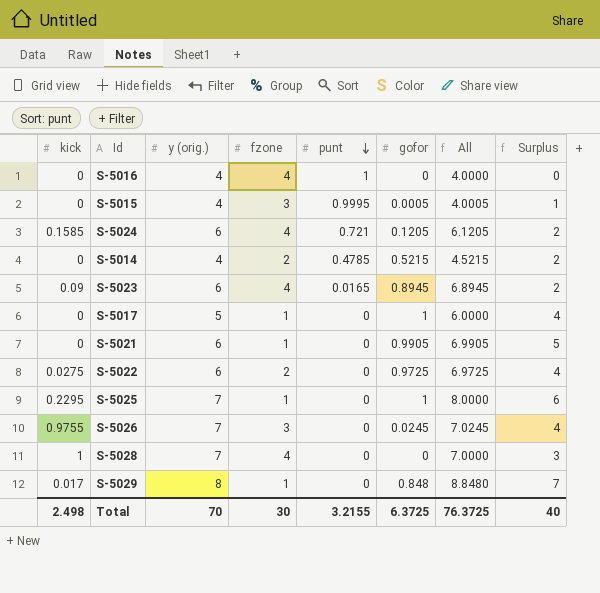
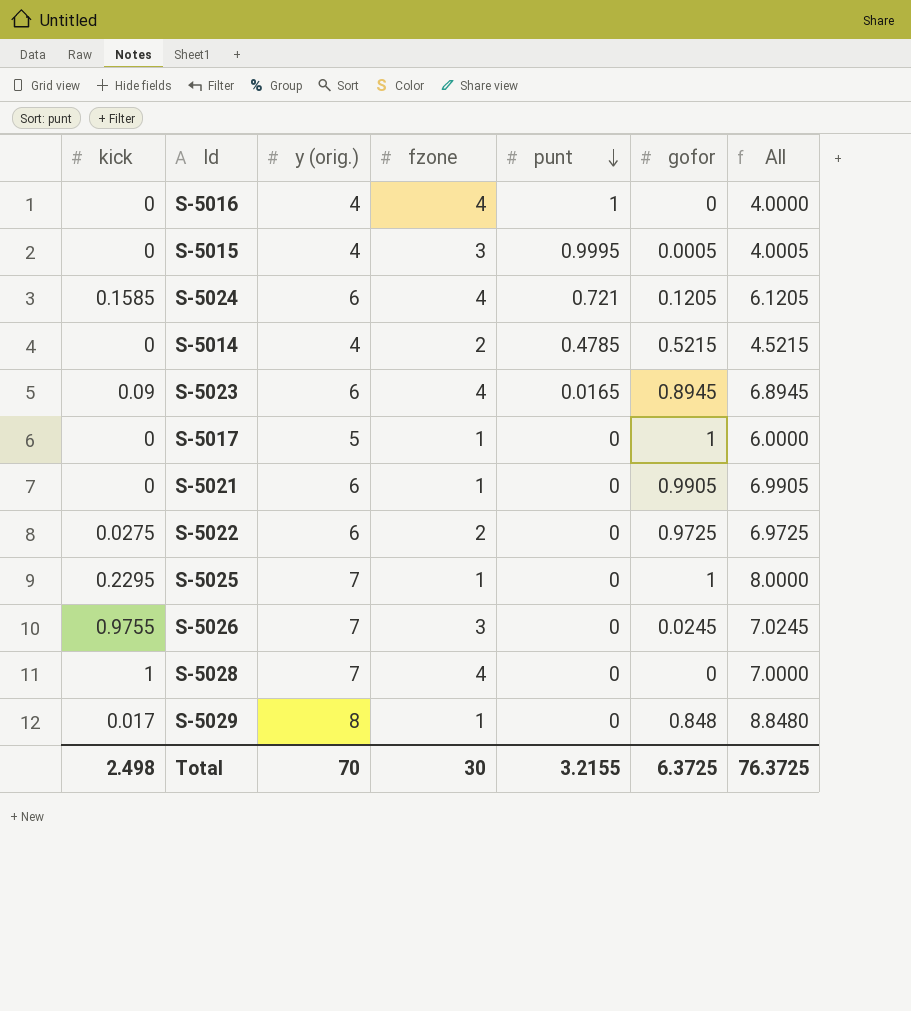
column Surplus | formula: [y (orig.)] - [fzone] -> none

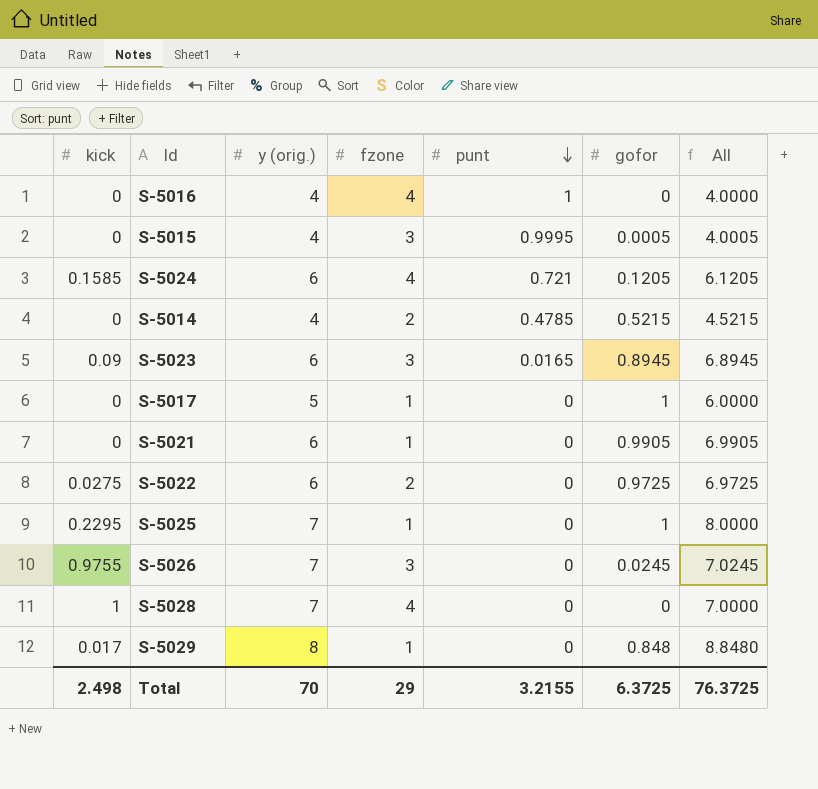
S-5023 | fzone: 4 -> 3
Total | fzone: 30 -> 29

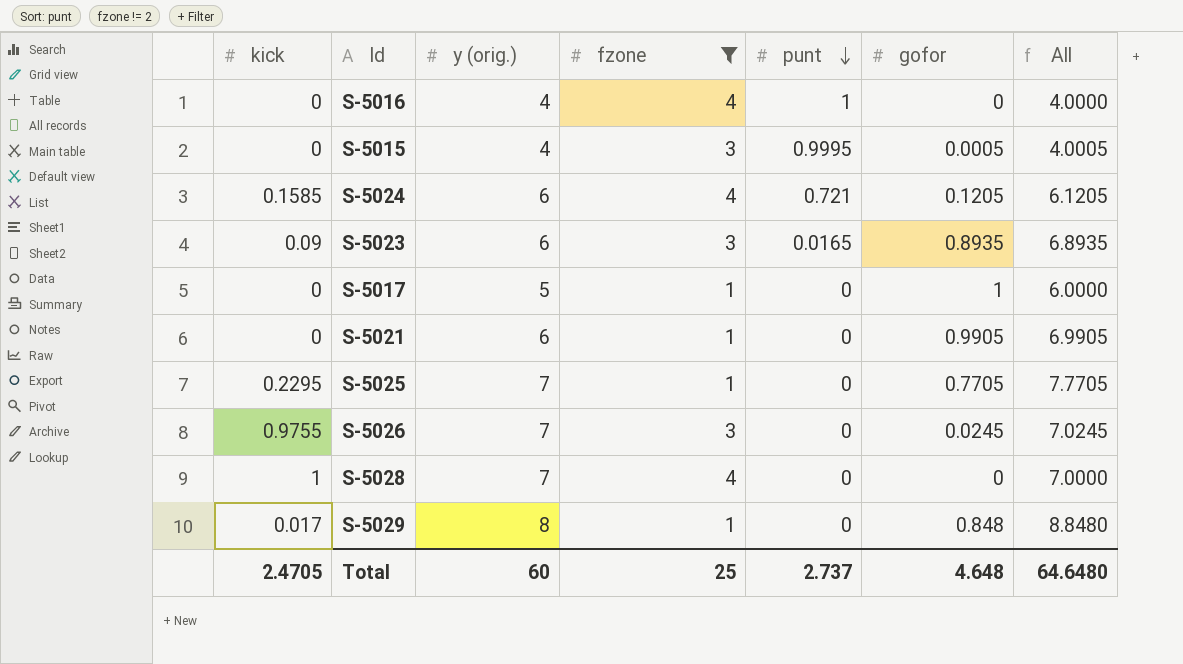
filter: none -> fzone != 2
S-5023 | gofor: 0.8945 -> 0.8935
S-5023 | All: 6.8945 -> 6.8935
S-5025 | gofor: 1 -> 0.7705
S-5025 | All: 8.0000 -> 7.7705
Total | kick: 2.498 -> 2.4705
Total | y (orig.): 70 -> 60
Total | fzone: 29 -> 25
Total | punt: 3.2155 -> 2.737
Total | gofor: 6.3725 -> 4.648
Total | All: 76.3725 -> 64.6480

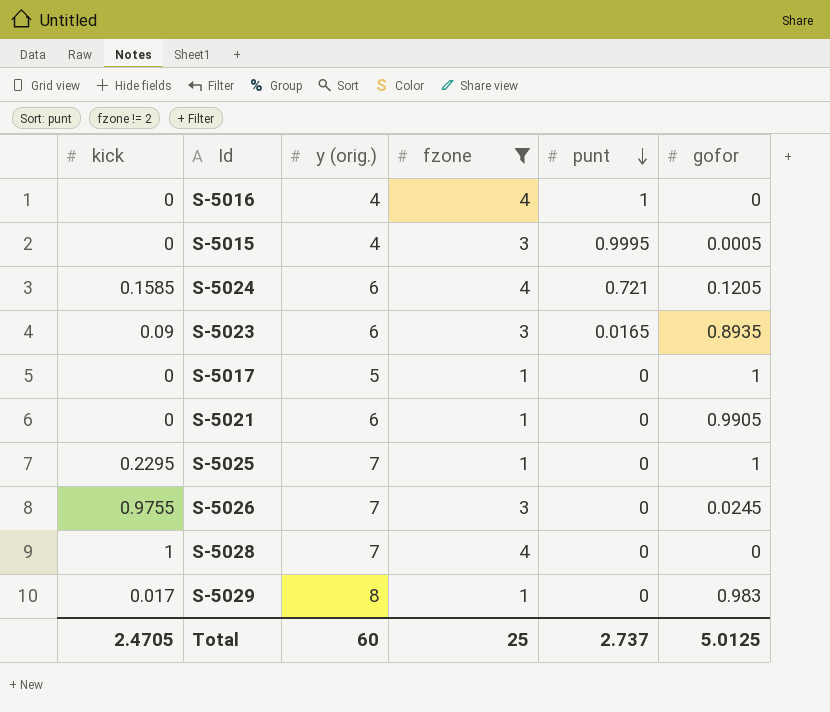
column All | formula: [y (orig.)] + [gofor] -> none
S-5025 | gofor: 0.7705 -> 1
S-5029 | gofor: 0.848 -> 0.983
Total | gofor: 4.648 -> 5.0125

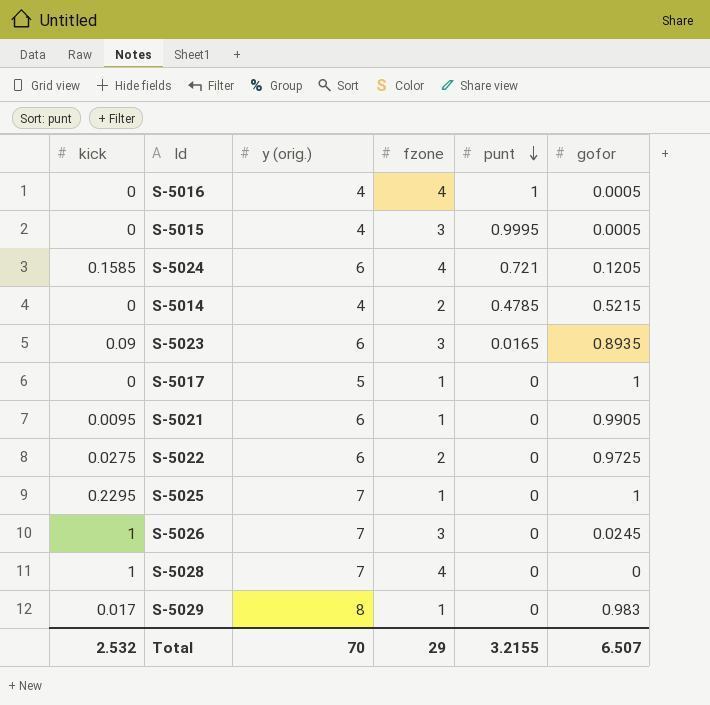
filter: fzone != 2 -> none
S-5016 | gofor: 0 -> 0.0005
S-5021 | kick: 0 -> 0.0095
S-5026 | kick: 0.9755 -> 1
Total | kick: 2.4705 -> 2.532
Total | y (orig.): 60 -> 70
Total | fzone: 25 -> 29
Total | punt: 2.737 -> 3.2155
Total | gofor: 5.0125 -> 6.507

